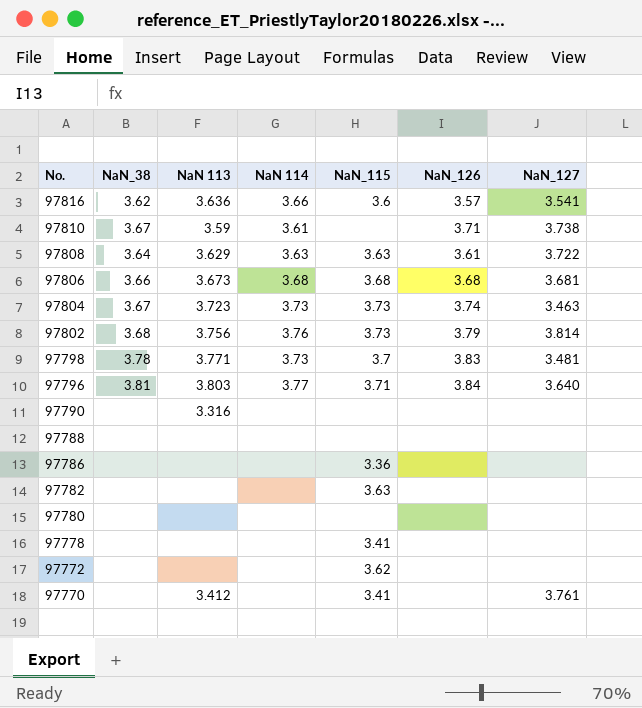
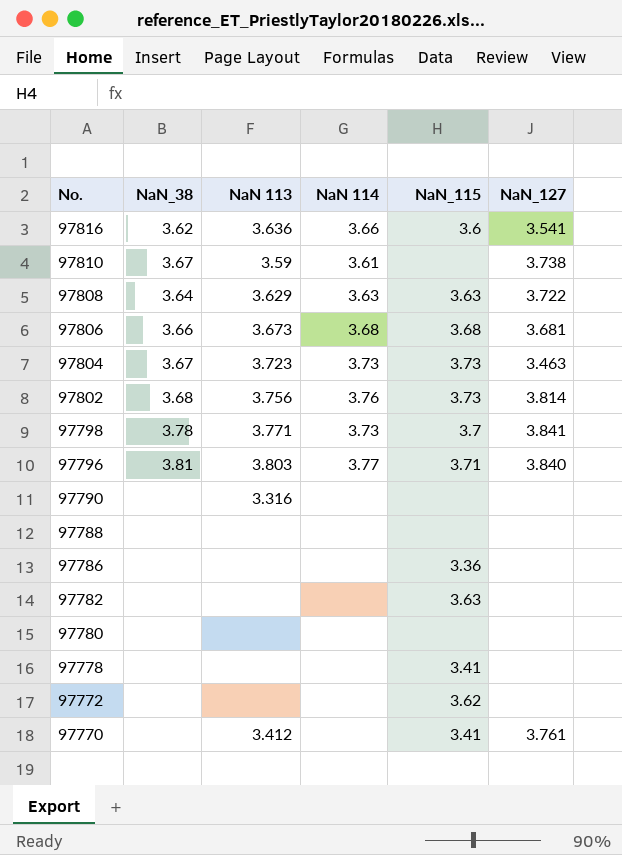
column NaN_126 | position: 6 -> none
97798 | NaN_127: 3.481 -> 3.841
97796 | NaN_127: 3.640 -> 3.840

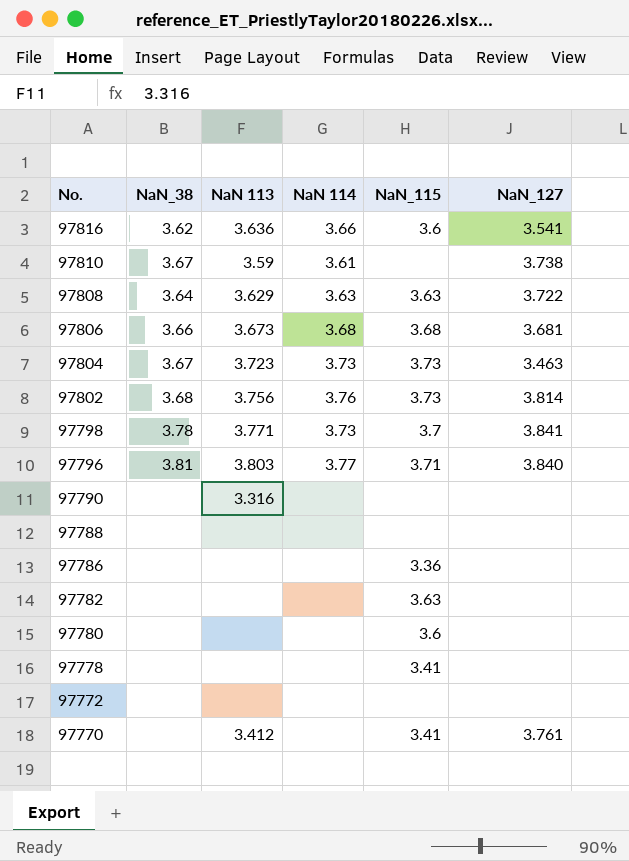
97780 | NaN_115: none -> 3.6
97772 | NaN_115: 3.62 -> none

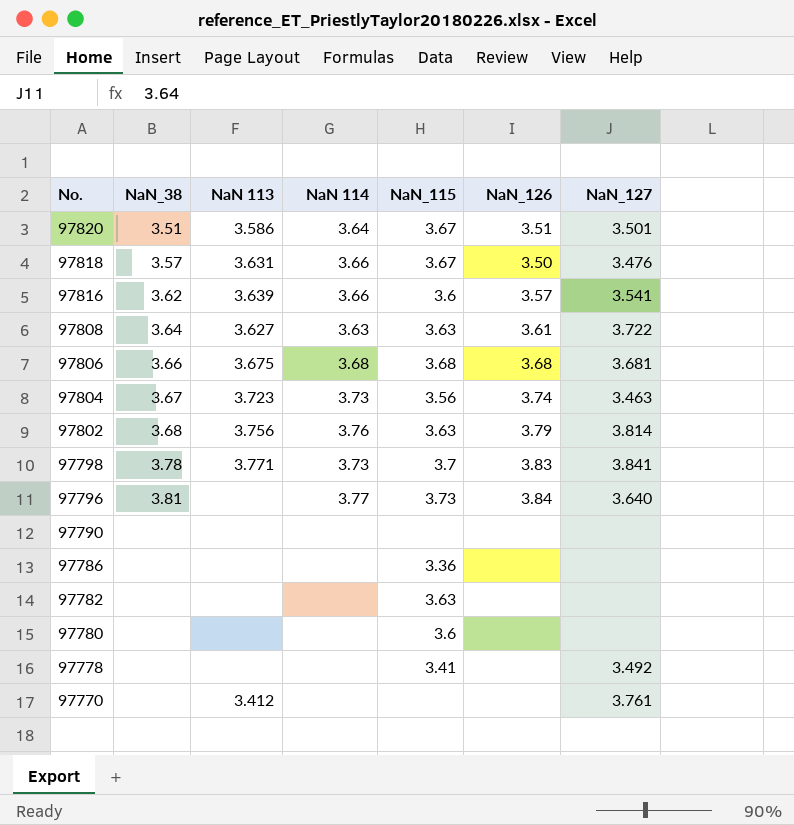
column NaN_126 | position: none -> 6
row 97810: 3.67 | 3.59 | 3.61 | none | 3.738 -> none
row 97788: none | none | none | none | none -> none
row 97772: none | none | none | none | none -> none
row 97820: none -> 3.51 | 3.586 | 3.64 | 3.67 | 3.51 | 3.501
row 97818: none -> 3.57 | 3.631 | 3.66 | 3.67 | 3.50 | 3.476
97816 | NaN 113: 3.636 -> 3.639
97808 | NaN 113: 3.629 -> 3.627
97806 | NaN 113: 3.673 -> 3.675
97804 | NaN_115: 3.73 -> 3.56
97802 | NaN_115: 3.73 -> 3.63
97796 | NaN 113: 3.803 -> none
97796 | NaN_115: 3.71 -> 3.73
97796 | NaN_127: 3.840 -> 3.640
97790 | NaN 113: 3.316 -> none
97778 | NaN_127: none -> 3.492
97770 | NaN_115: 3.41 -> none

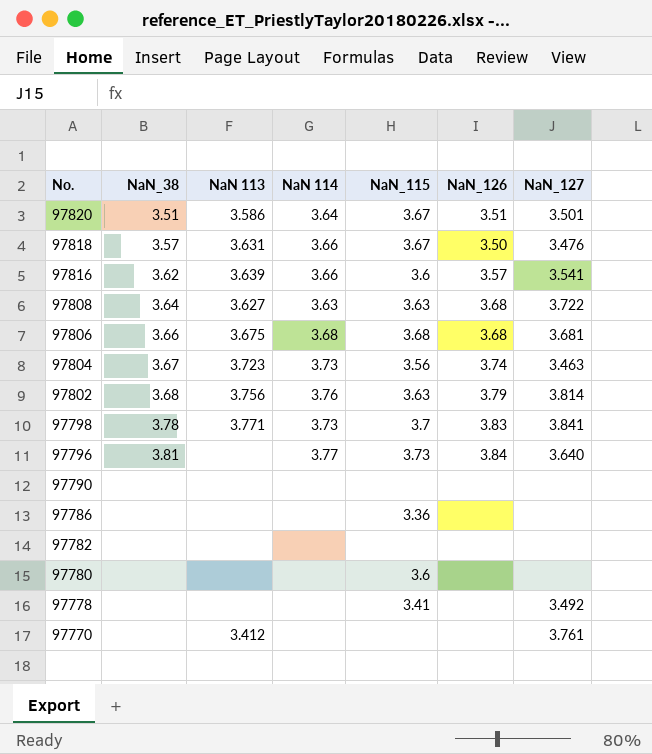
97808 | NaN_126: 3.61 -> 3.68
97782 | NaN_115: 3.63 -> none

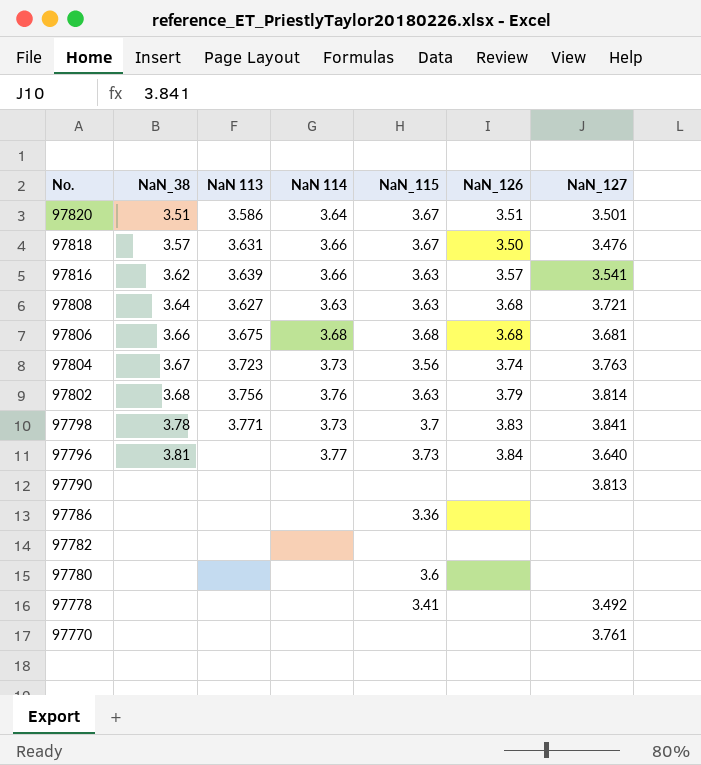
97816 | NaN_115: 3.6 -> 3.63
97808 | NaN_127: 3.722 -> 3.721
97804 | NaN_127: 3.463 -> 3.763
97790 | NaN_127: none -> 3.813
97770 | NaN 113: 3.412 -> none

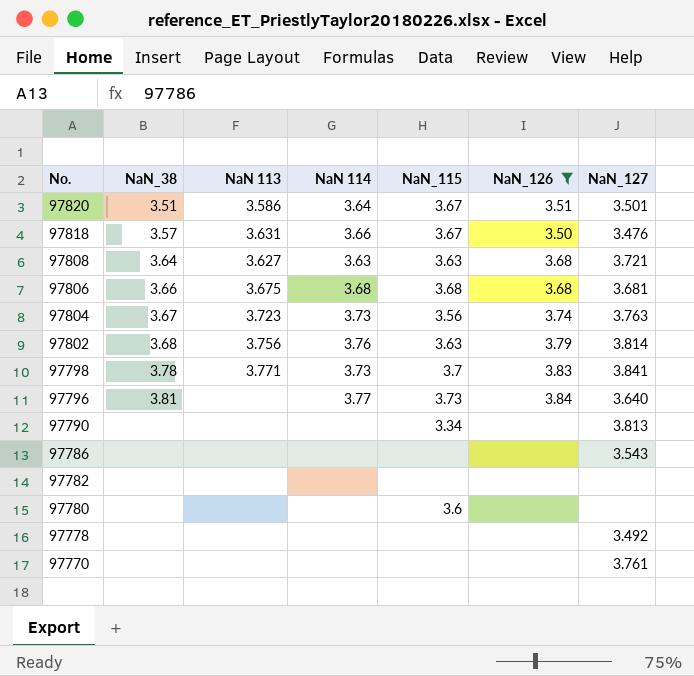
filter: none -> NaN_126 != 3.57
97790 | NaN_115: none -> 3.34
97786 | NaN_115: 3.36 -> none
97786 | NaN_127: none -> 3.543
97778 | NaN_115: 3.41 -> none

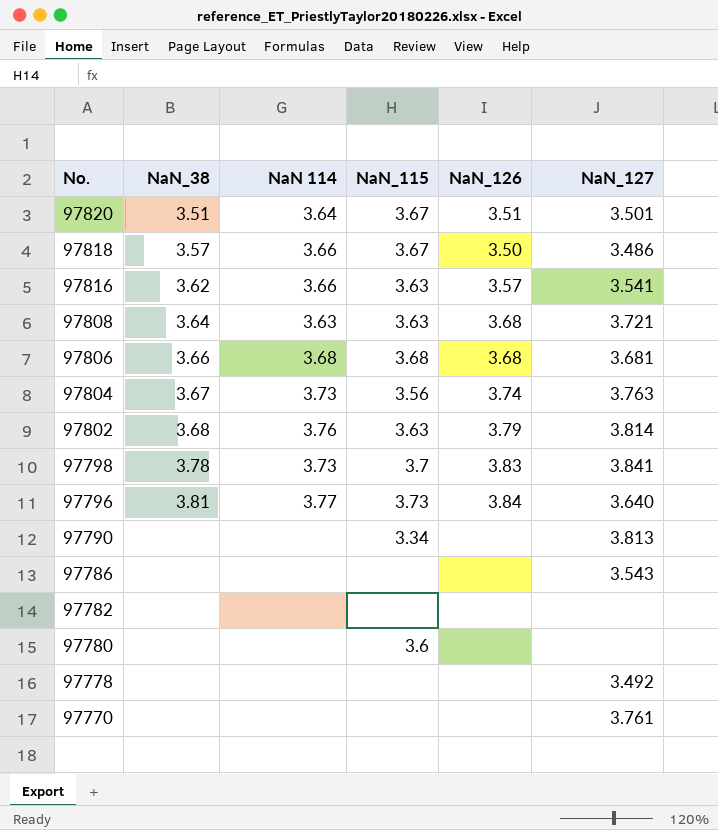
filter: NaN_126 != 3.57 -> none
column NaN 113 | position: 3 -> none
97818 | NaN_127: 3.476 -> 3.486

